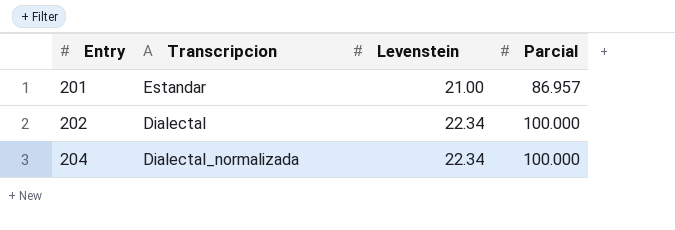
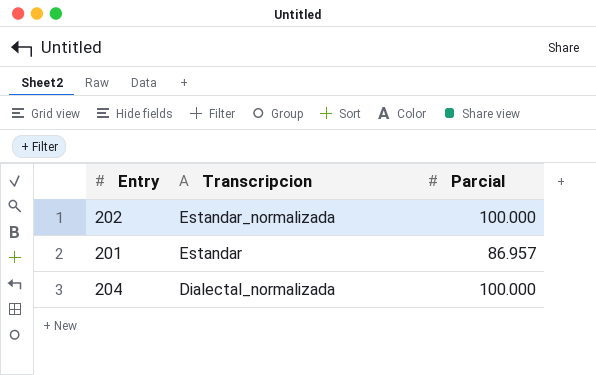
row order: Entry ascending -> Transcripcion descending
column Levenstein | position: 3 -> none
202 | Transcripcion: Dialectal -> Estandar_normalizada

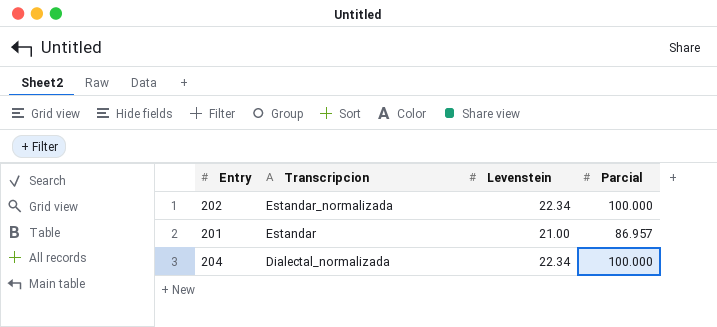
column Levenstein | position: none -> 3

